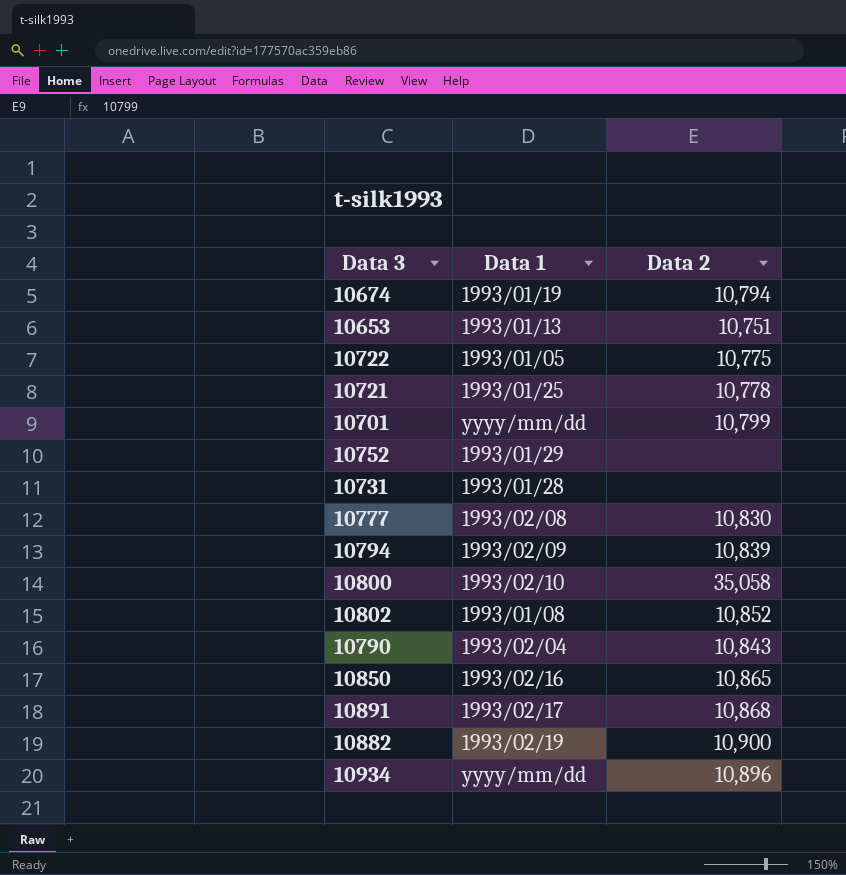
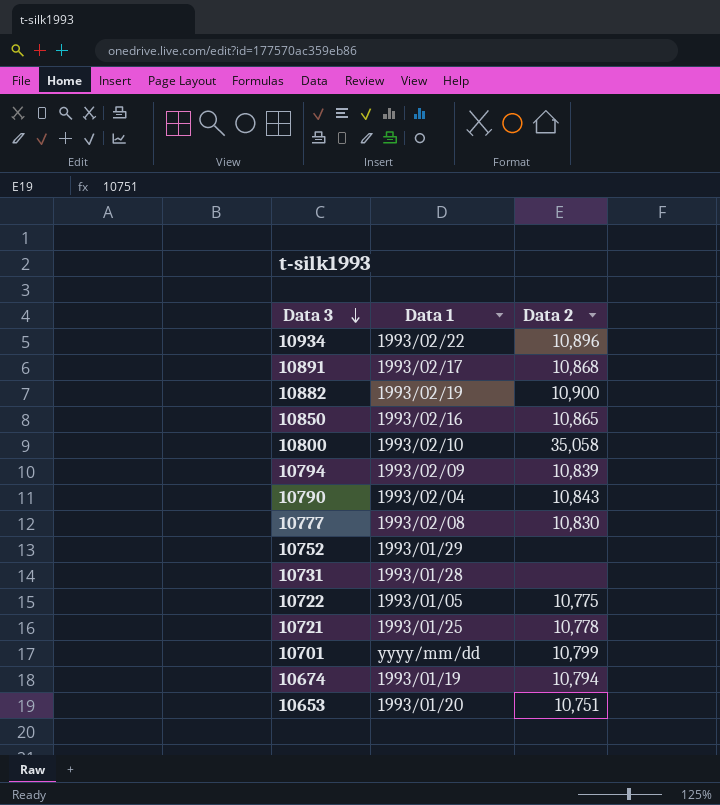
row order: none -> Data 3 descending
row 10802: 1993/01/08 | 10,852 -> none
10934 | Data 1: yyyy/mm/dd -> 1993/02/22
10653 | Data 1: 1993/01/13 -> 1993/01/20

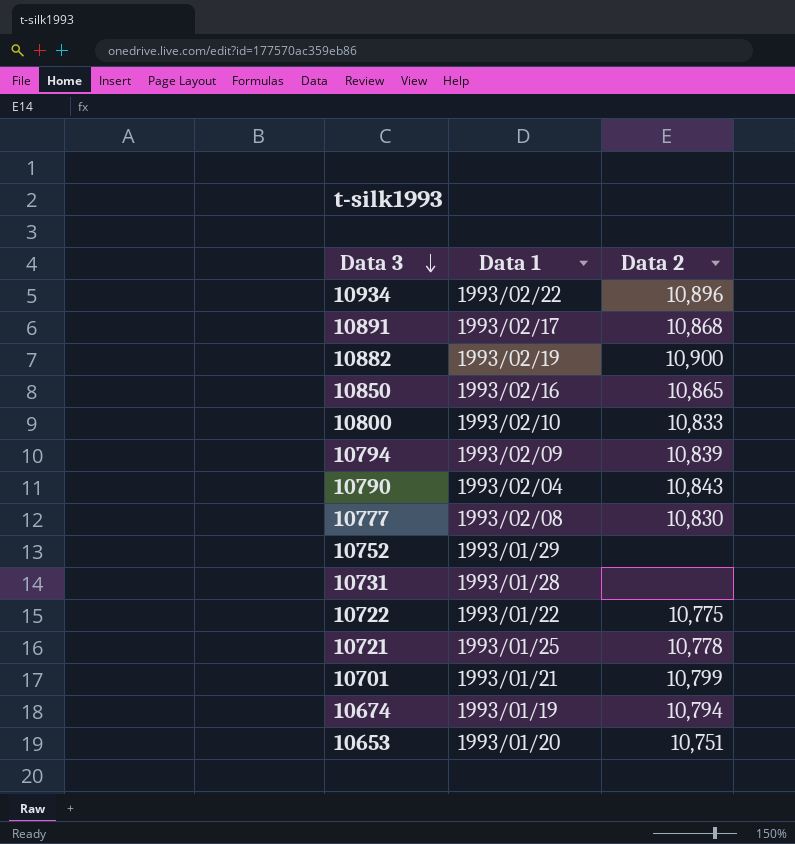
10800 | Data 2: 35,058 -> 10,833
10722 | Data 1: 1993/01/05 -> 1993/01/22
10701 | Data 1: yyyy/mm/dd -> 1993/01/21

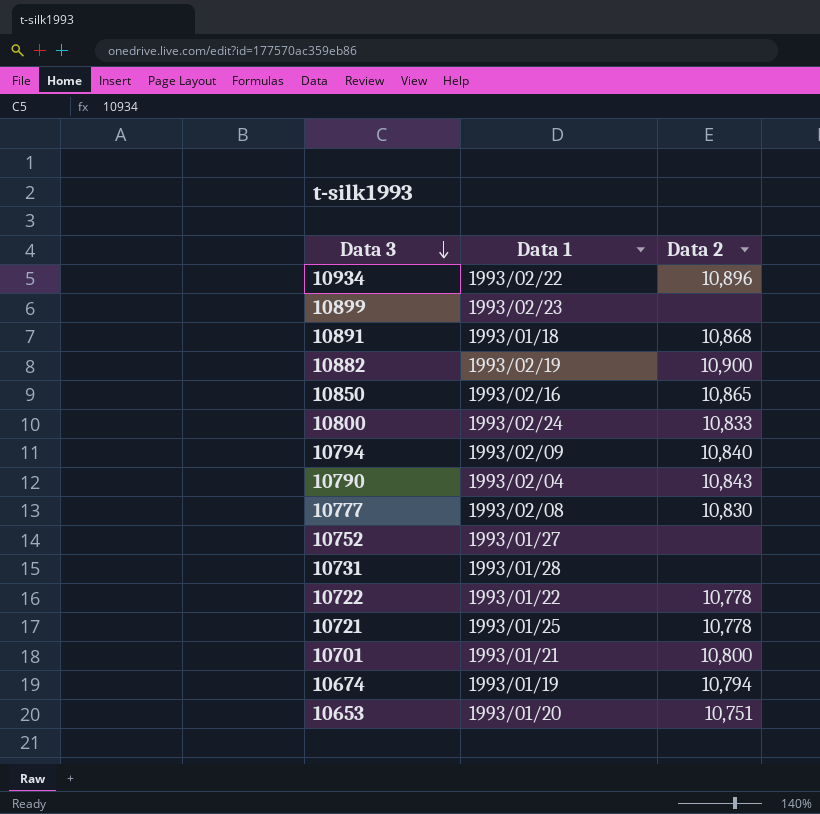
row 10899: none -> 1993/02/23 | none
10891 | Data 1: 1993/02/17 -> 1993/01/18
10800 | Data 1: 1993/02/10 -> 1993/02/24
10794 | Data 2: 10,839 -> 10,840
10752 | Data 1: 1993/01/29 -> 1993/01/27
10722 | Data 2: 10,775 -> 10,778
10701 | Data 2: 10,799 -> 10,800

